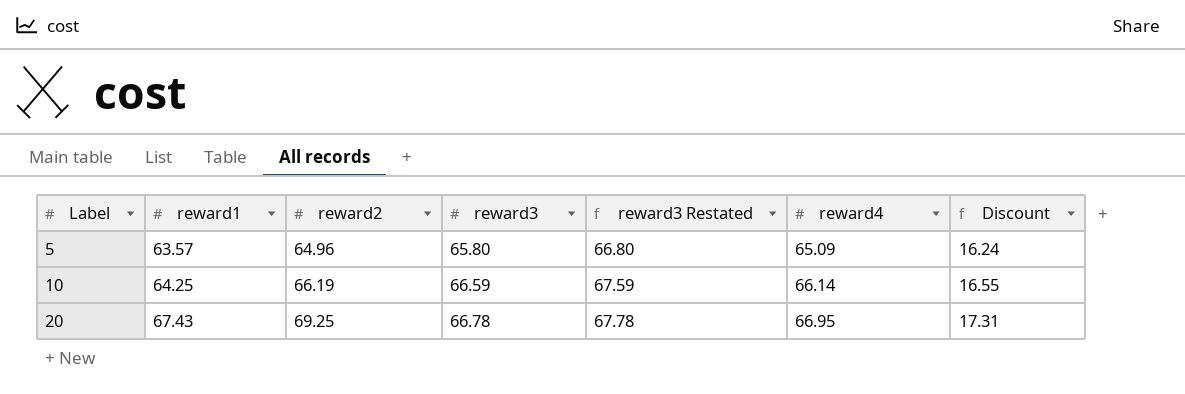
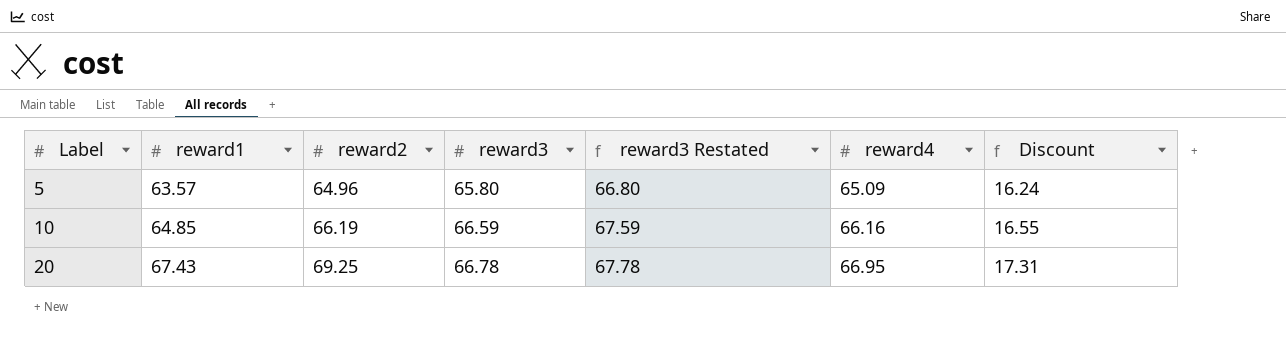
10 | reward1: 64.25 -> 64.85
10 | reward4: 66.14 -> 66.16

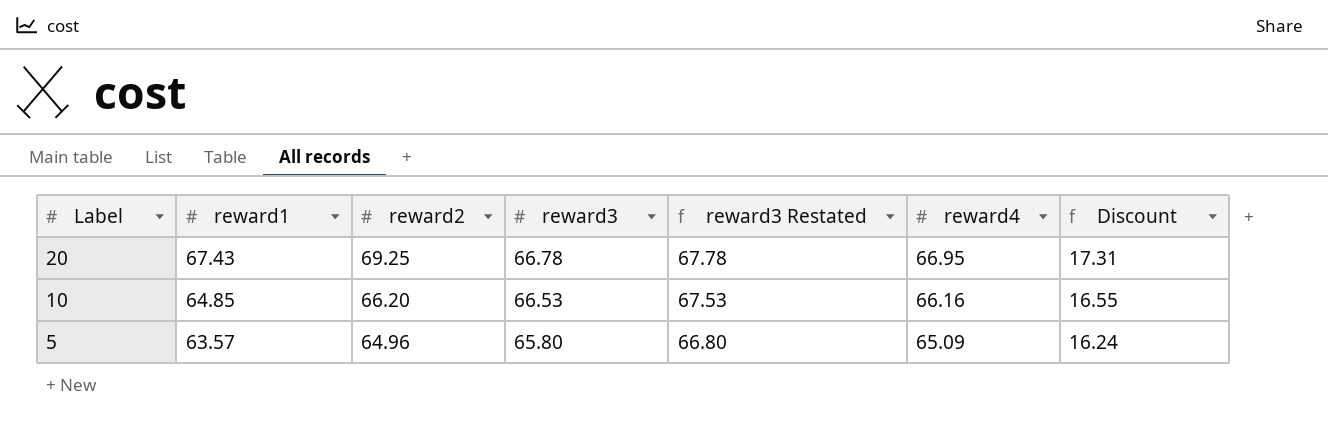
row order: Label ascending -> Label descending
10 | reward2: 66.19 -> 66.20
10 | reward3: 66.59 -> 66.53
10 | reward3 Restated: 67.59 -> 67.53

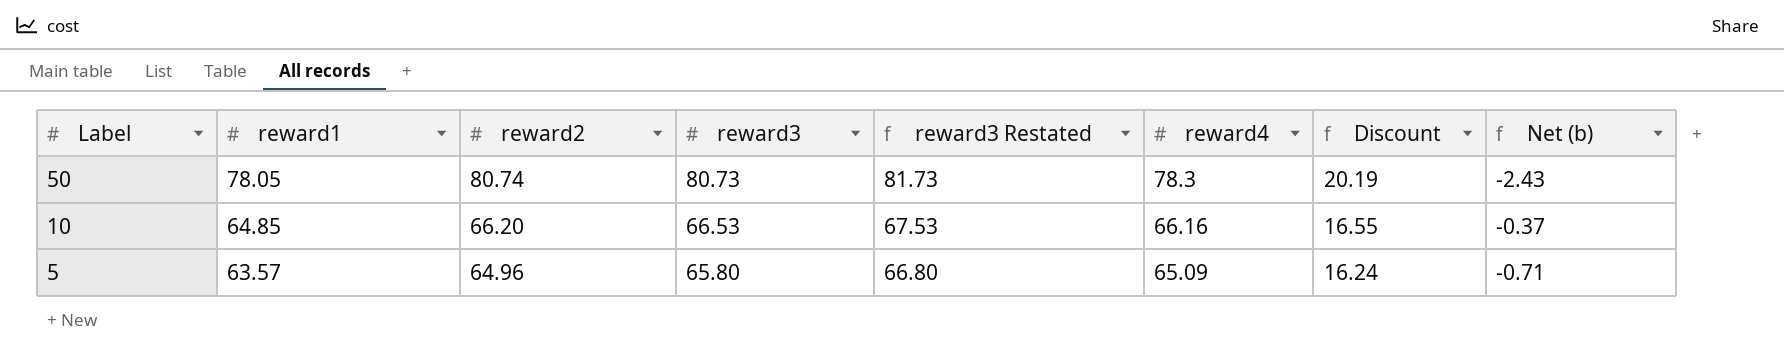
column Net (b) | formula: none -> [reward4] - [reward3]
row 20: 67.43 | 69.25 | 66.78 | 67.78 | 66.95 | 17.31 -> none
row 50: none -> 78.05 | 80.74 | 80.73 | 81.73 | 78.3 | 20.19 | -2.43

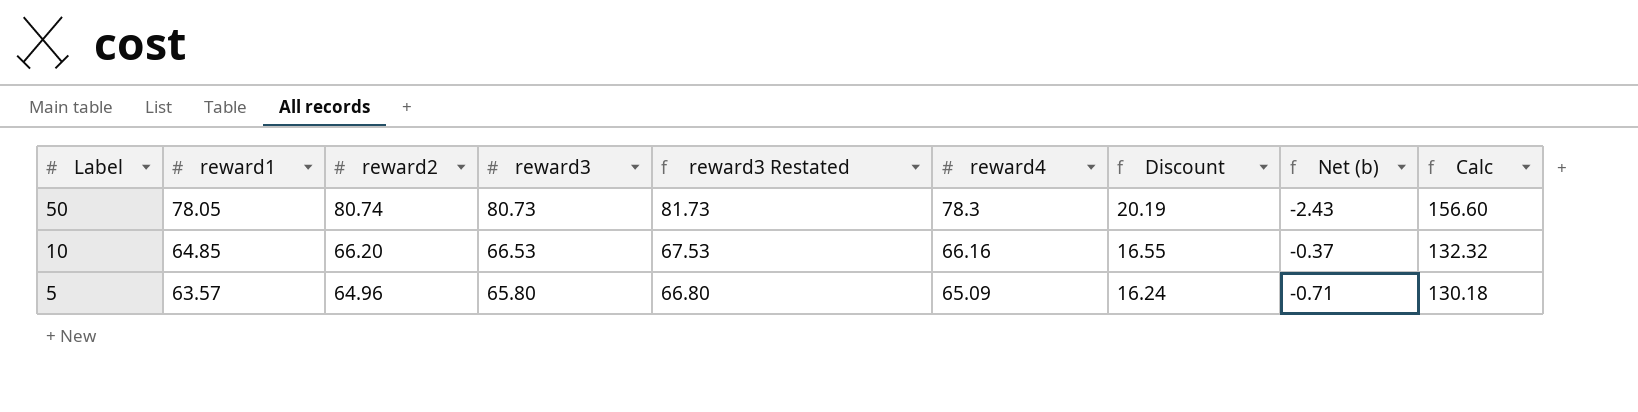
column Calc | formula: none -> [reward4] * 2

